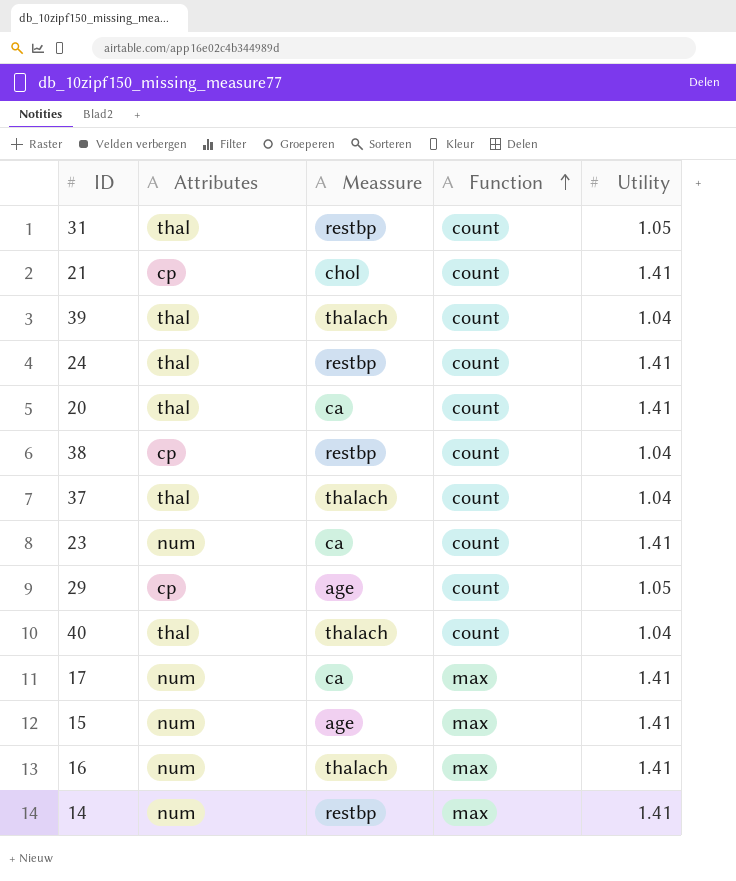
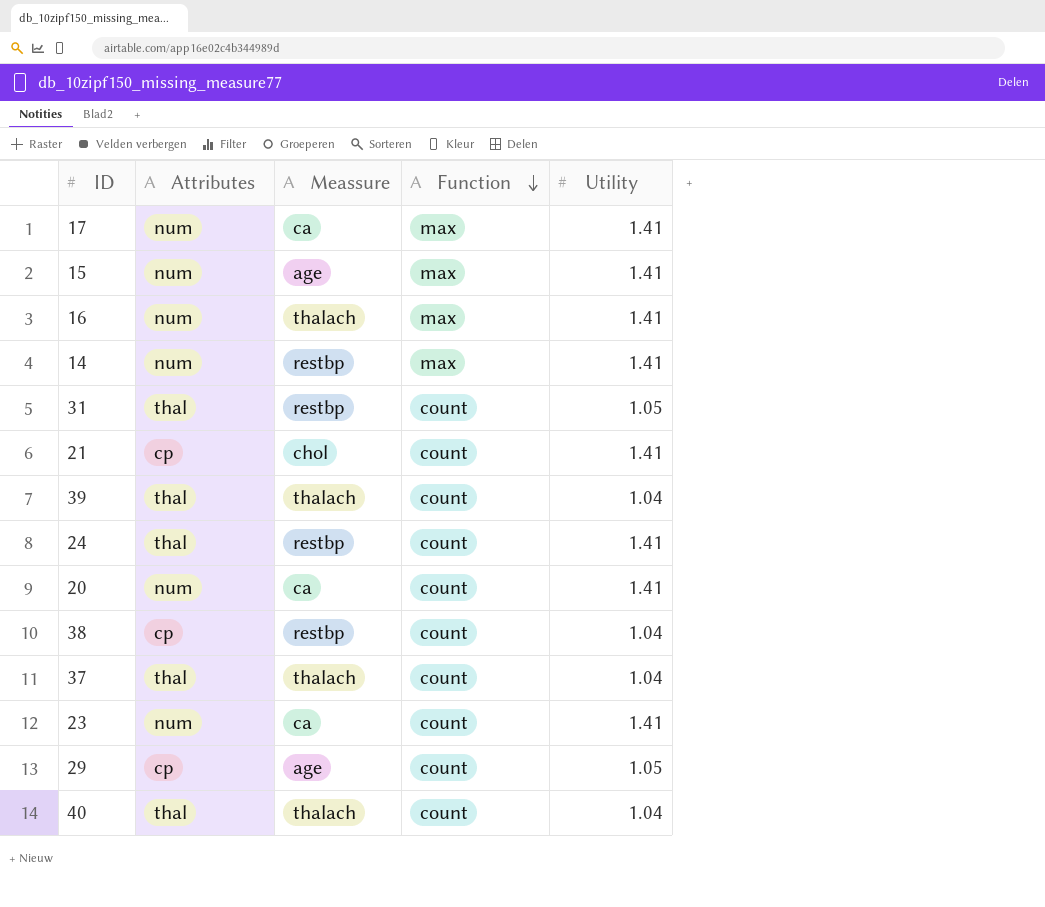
row order: Function ascending -> Function descending
20 | Attributes: thal -> num

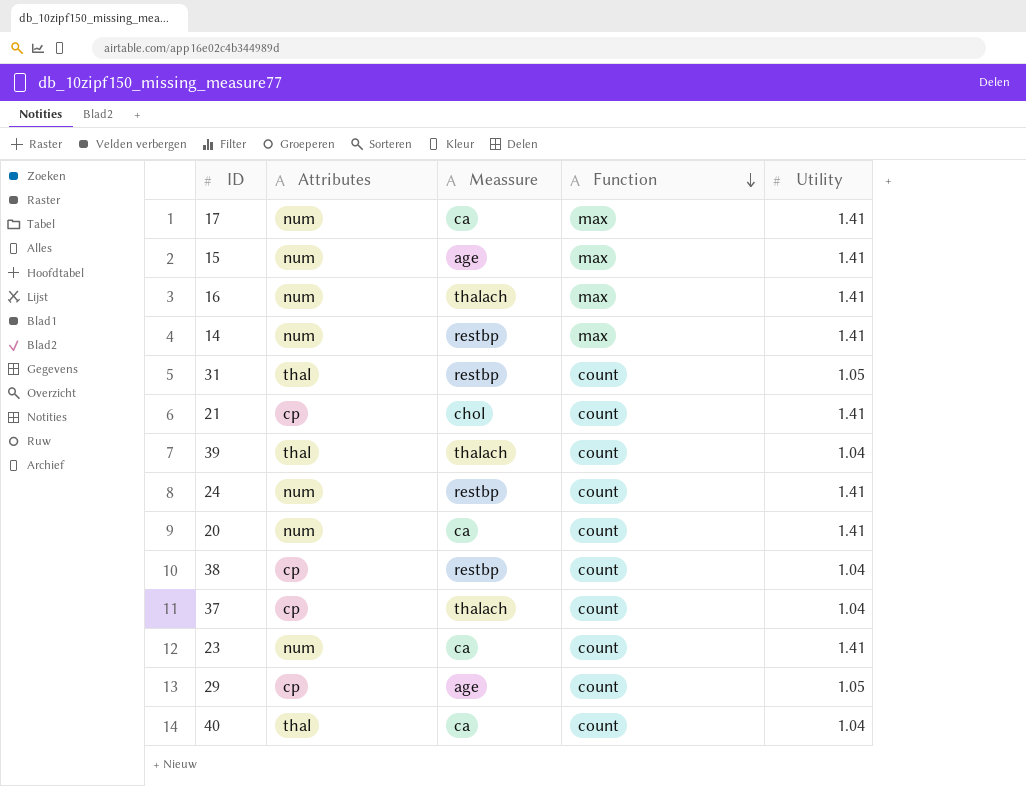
24 | Attributes: thal -> num
37 | Attributes: thal -> cp
40 | Meassure: thalach -> ca

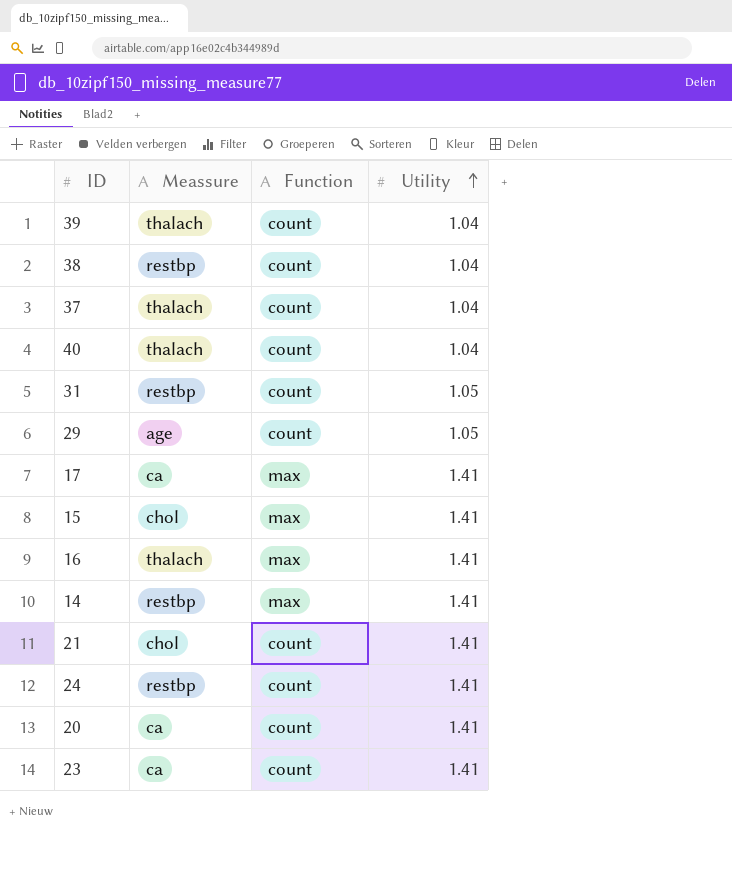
row order: Function descending -> Utility ascending
column Attributes | position: 2 -> none
40 | Meassure: ca -> thalach
15 | Meassure: age -> chol

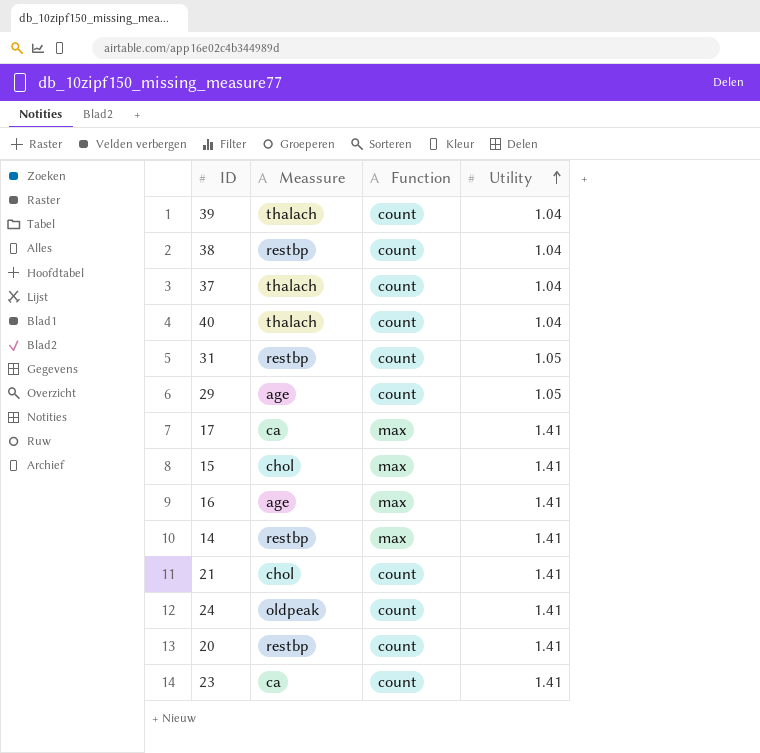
16 | Meassure: thalach -> age
24 | Meassure: restbp -> oldpeak
20 | Meassure: ca -> restbp

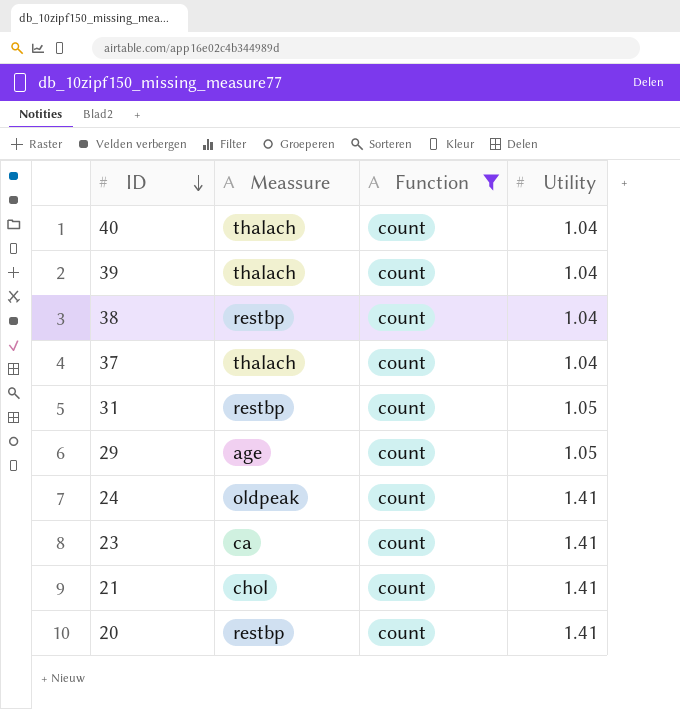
filter: none -> Function = count
row order: Utility ascending -> ID descending

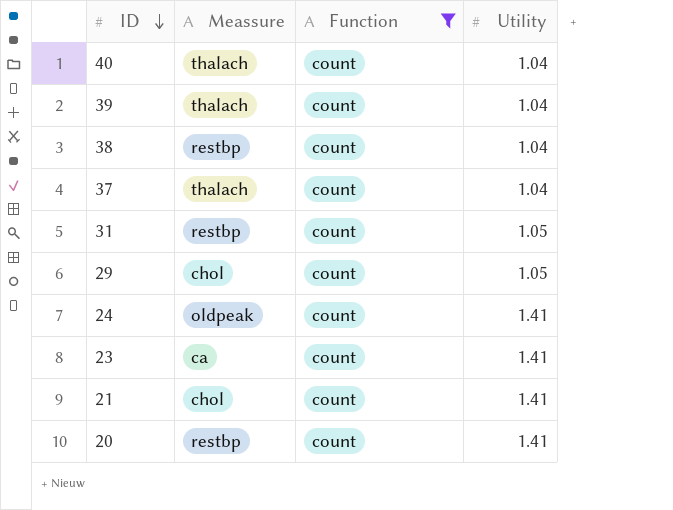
29 | Meassure: age -> chol

